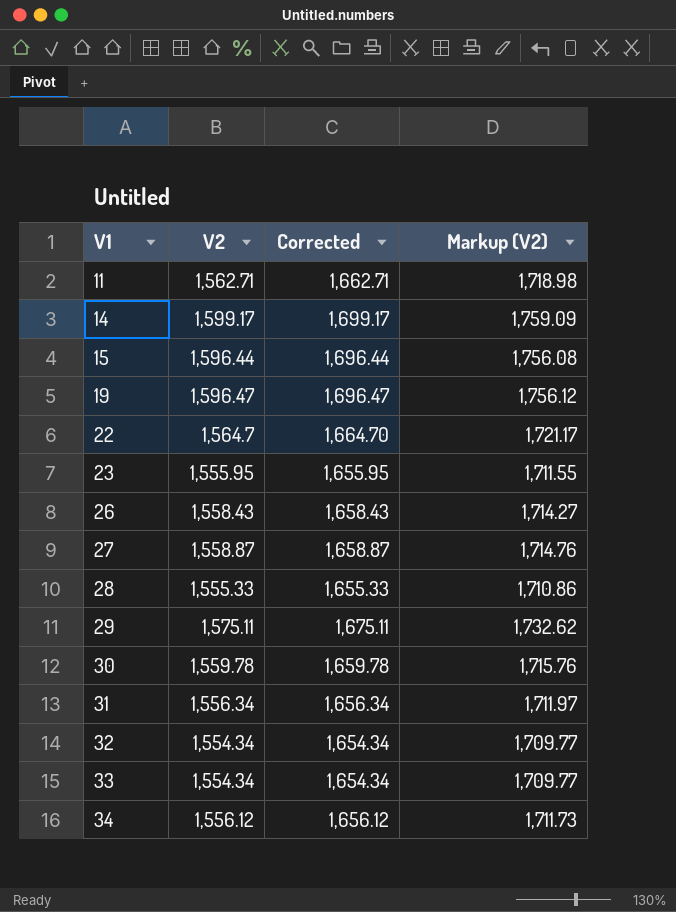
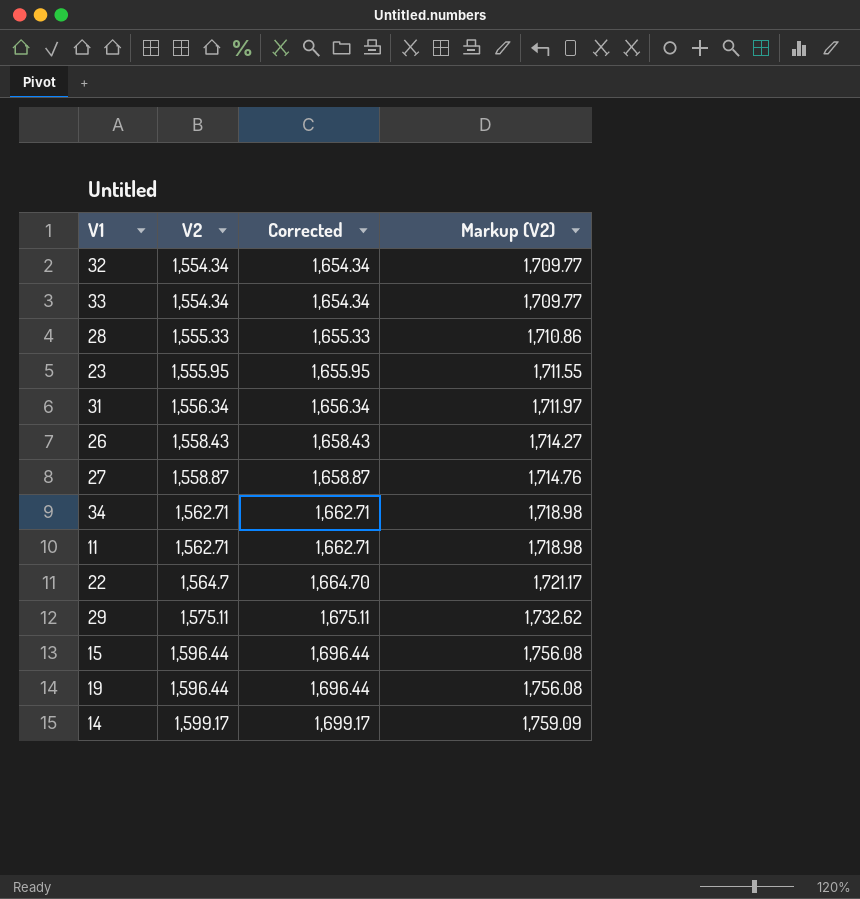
row order: V1 ascending -> V2 ascending
row 30: 1,559.78 | 1,659.78 | 1,715.76 -> none
34 | V2: 1,556.12 -> 1,562.71
34 | Corrected: 1,656.12 -> 1,662.71
34 | Markup (V2): 1,711.73 -> 1,718.98
19 | V2: 1,596.47 -> 1,596.44
19 | Corrected: 1,696.47 -> 1,696.44
19 | Markup (V2): 1,756.12 -> 1,756.08

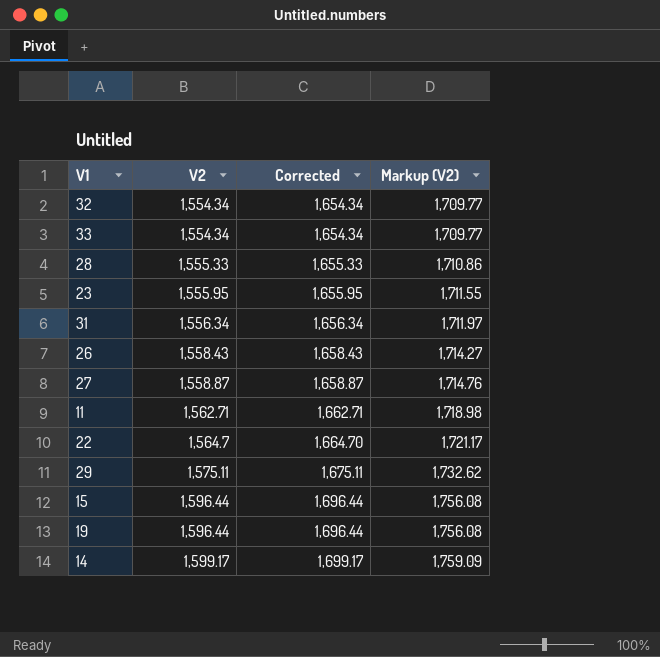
row 34: 1,562.71 | 1,662.71 | 1,718.98 -> none

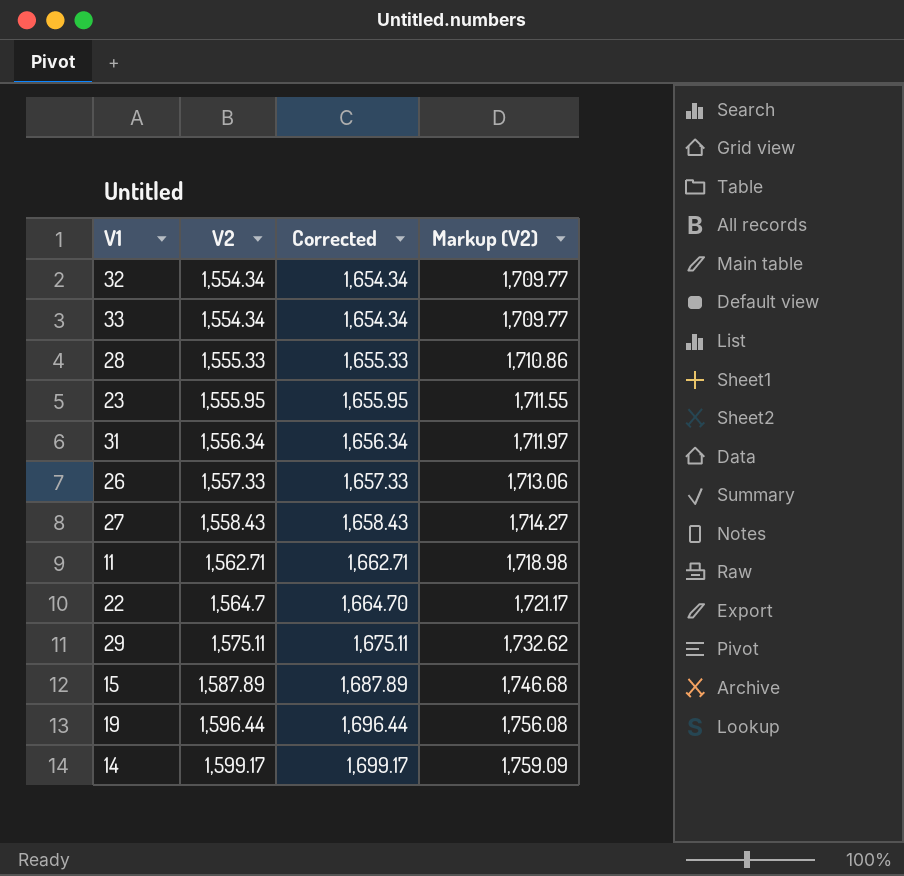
26 | V2: 1,558.43 -> 1,557.33
26 | Corrected: 1,658.43 -> 1,657.33
26 | Markup (V2): 1,714.27 -> 1,713.06
27 | V2: 1,558.87 -> 1,558.43
27 | Corrected: 1,658.87 -> 1,658.43
27 | Markup (V2): 1,714.76 -> 1,714.27
15 | V2: 1,596.44 -> 1,587.89
15 | Corrected: 1,696.44 -> 1,687.89
15 | Markup (V2): 1,756.08 -> 1,746.68

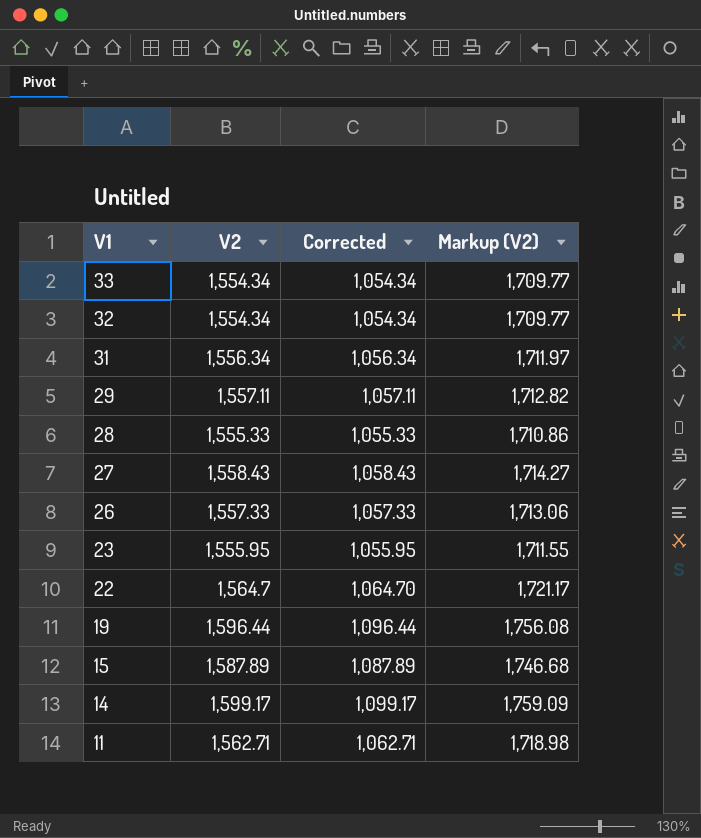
row order: V2 ascending -> V1 descending
column Corrected | formula: [V2] + 100 -> [V2] - 500
29 | V2: 1,575.11 -> 1,557.11
29 | Markup (V2): 1,732.62 -> 1,712.82

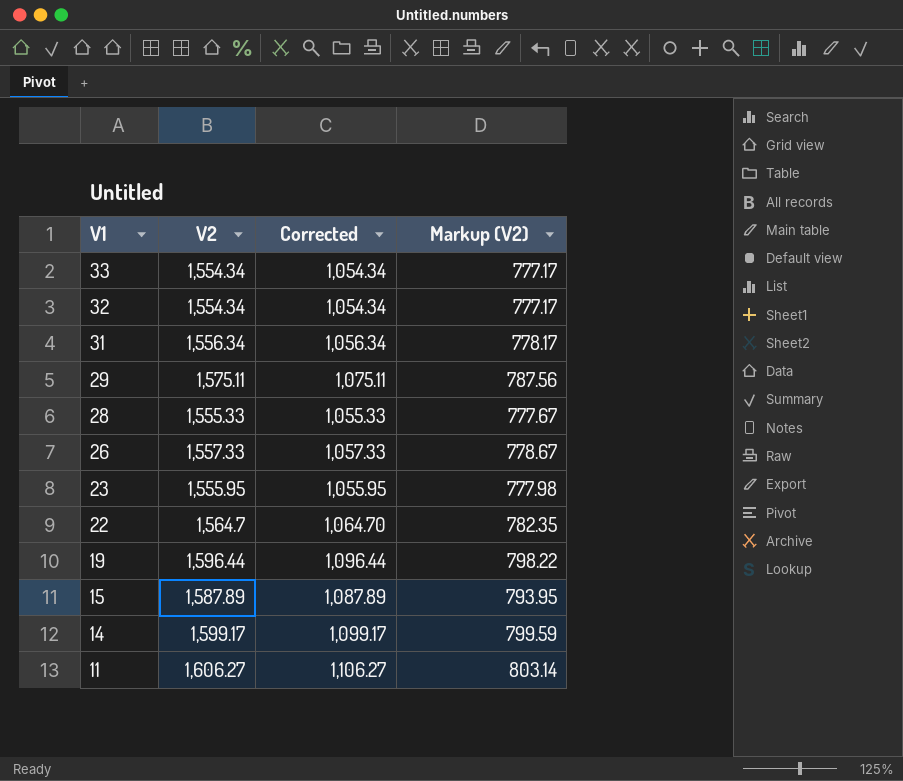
column Markup (V2) | formula: [V2] * 1.1 -> [V2] * 0.5
row 27: 1,558.43 | 1,058.43 | 1,714.27 -> none
29 | V2: 1,557.11 -> 1,575.11
29 | Corrected: 1,057.11 -> 1,075.11
11 | V2: 1,562.71 -> 1,606.27
11 | Corrected: 1,062.71 -> 1,106.27

